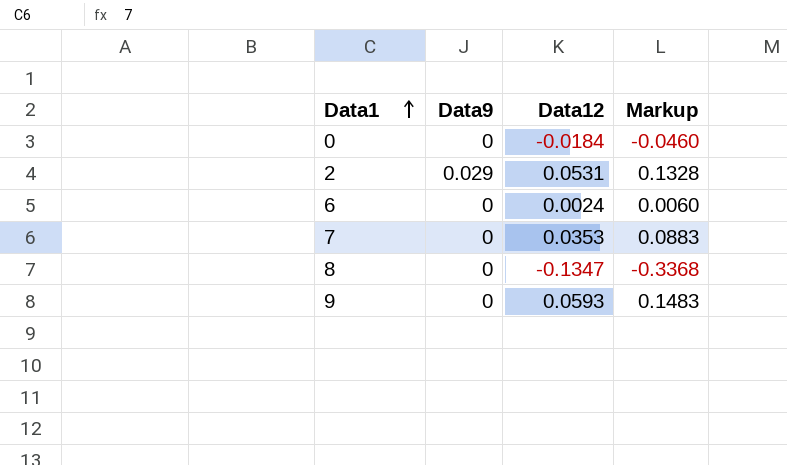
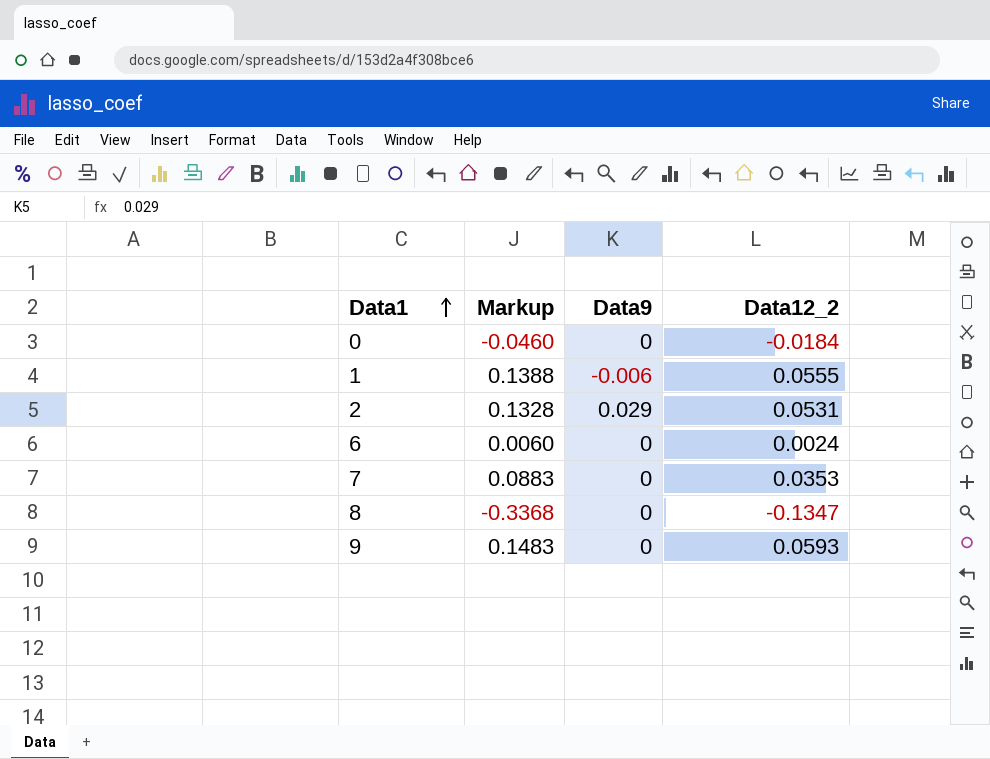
column Markup | position: 4 -> 2
column name: Data12 -> Data12_2
row 1: none -> 0.1388 | -0.006 | 0.0555

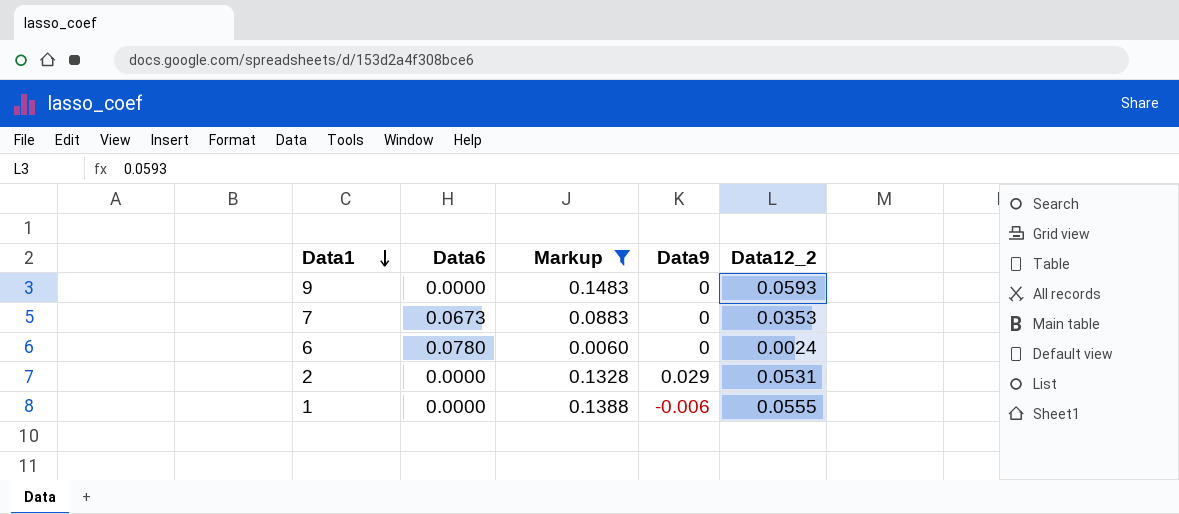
filter: none -> Markup >= 0.0060
row order: Data1 ascending -> Data1 descending
column Data6 | position: none -> 2

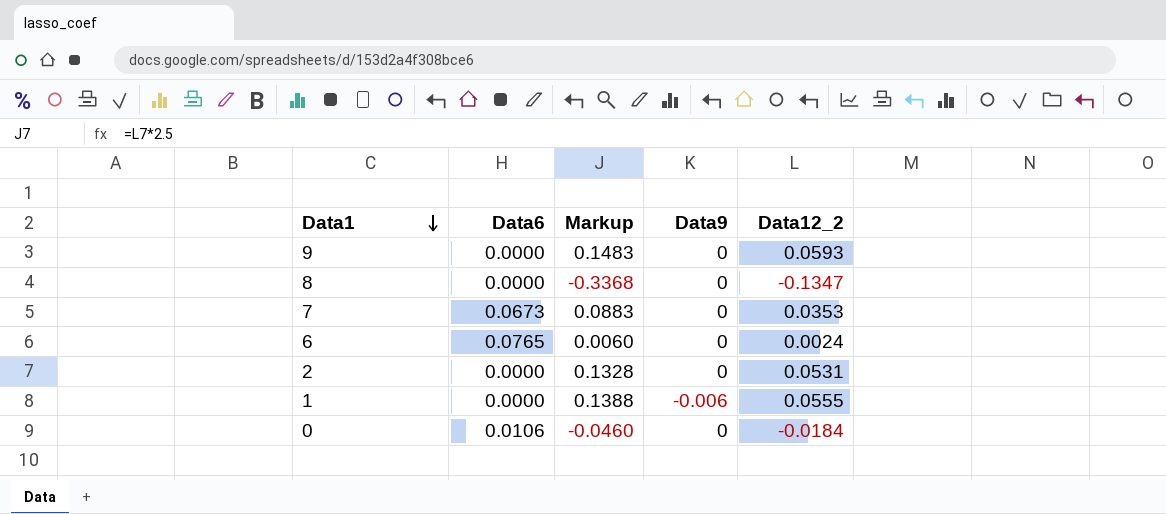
filter: Markup >= 0.0060 -> none
6 | Data6: 0.0780 -> 0.0765
2 | Data9: 0.029 -> 0

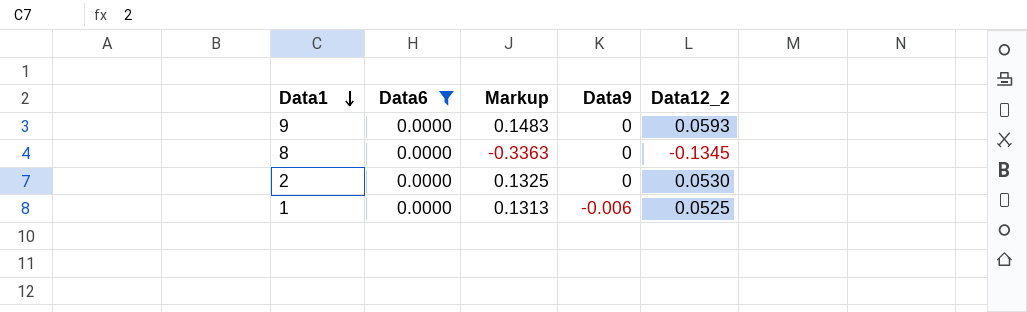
filter: none -> Data6 = 0.0000
8 | Markup: -0.3368 -> -0.3363
8 | Data12_2: -0.1347 -> -0.1345
2 | Markup: 0.1328 -> 0.1325
2 | Data12_2: 0.0531 -> 0.0530
1 | Markup: 0.1388 -> 0.1313
1 | Data12_2: 0.0555 -> 0.0525

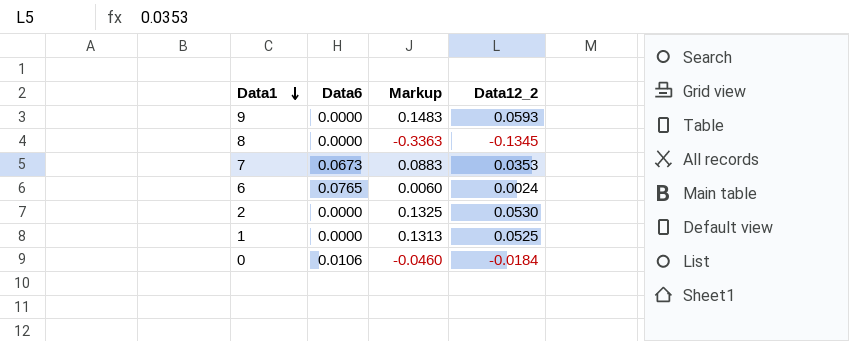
filter: Data6 = 0.0000 -> none
column Data9 | position: 4 -> none

